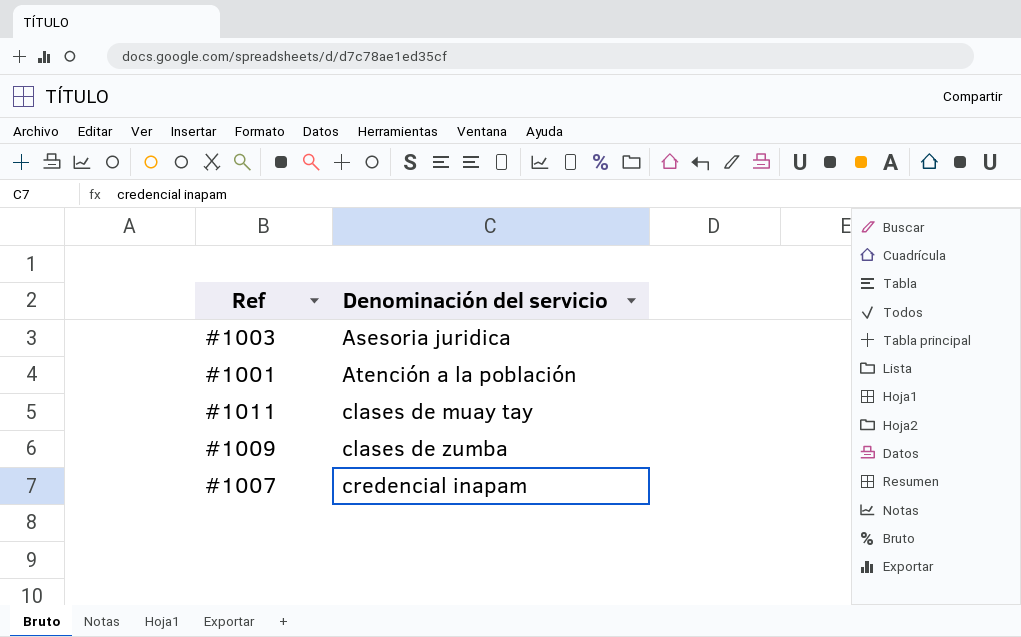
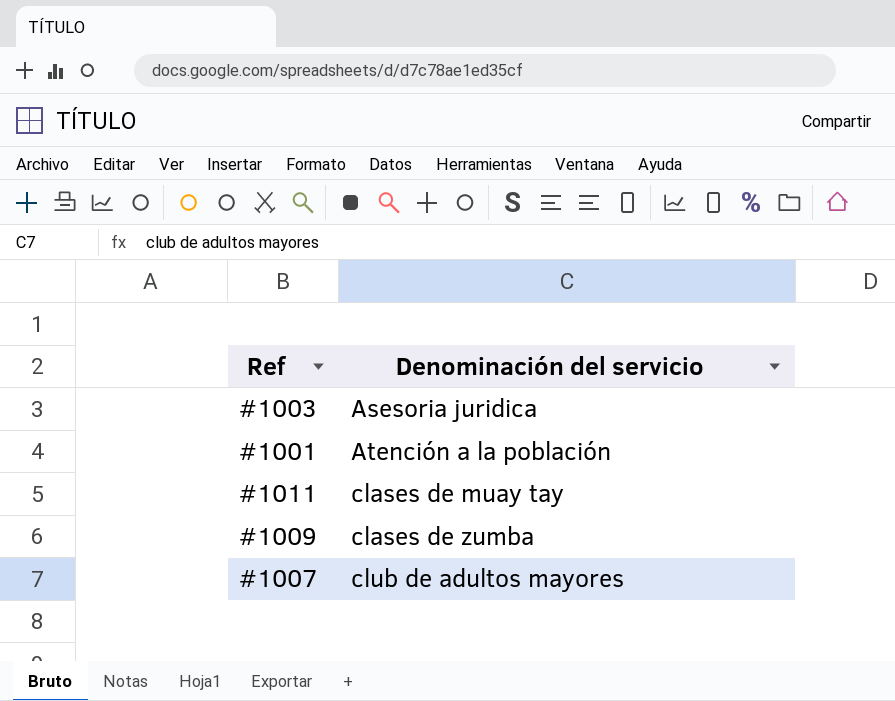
#1007 | Denominación del servicio: credencial inapam -> club de adultos mayores

